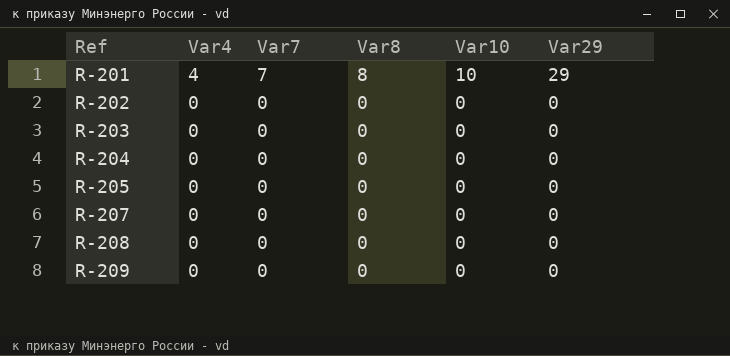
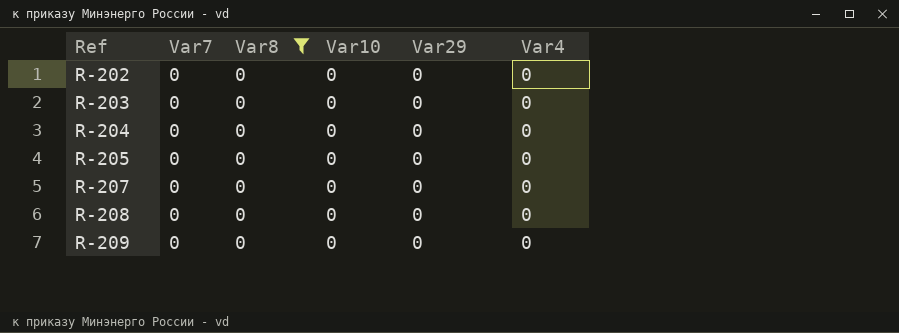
filter: none -> Var8 = 0
column Var4 | position: 2 -> 6

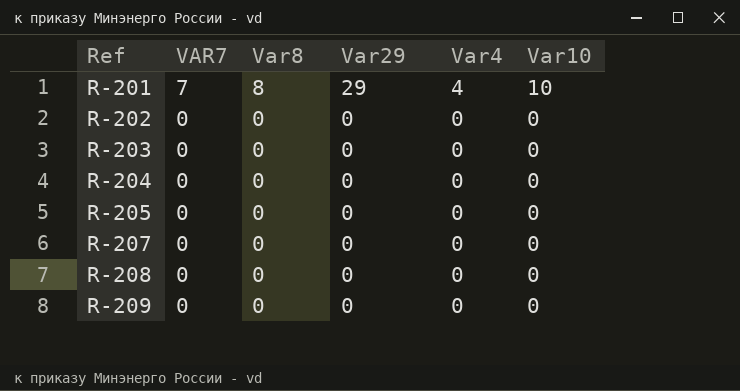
filter: Var8 = 0 -> none
column name: Var7 -> VAR7
column Var10 | position: 4 -> 6

